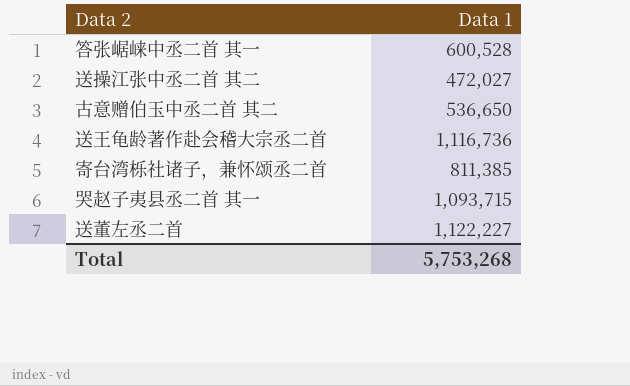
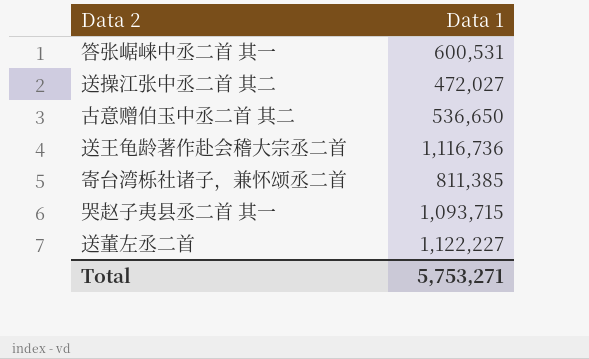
答张崌崃中丞二首 其一 | Data 1: 600,528 -> 600,531
Total | Data 1: 5,753,268 -> 5,753,271

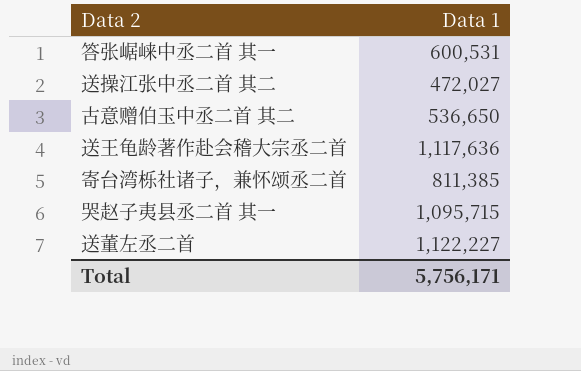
送王龟龄著作赴会稽大宗丞二首 | Data 1: 1,116,736 -> 1,117,636
哭赵子夷县丞二首 其一 | Data 1: 1,093,715 -> 1,095,715
Total | Data 1: 5,753,271 -> 5,756,171

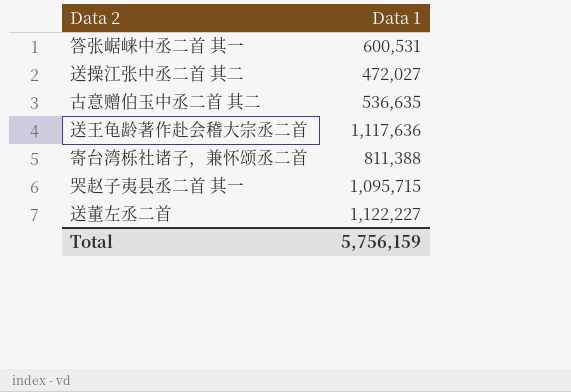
古意赠伯玉中丞二首 其二 | Data 1: 536,650 -> 536,635
寄台湾栎社诸子，兼怀颂丞二首 | Data 1: 811,385 -> 811,388
Total | Data 1: 5,756,171 -> 5,756,159

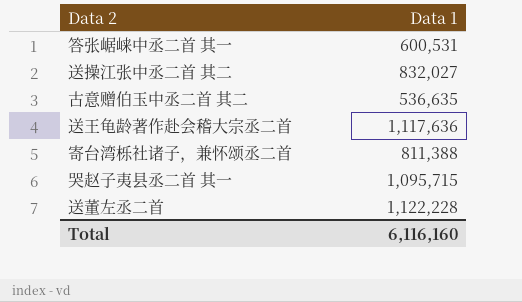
送操江张中丞二首 其二 | Data 1: 472,027 -> 832,027
送董左丞二首 | Data 1: 1,122,227 -> 1,122,228
Total | Data 1: 5,756,159 -> 6,116,160

